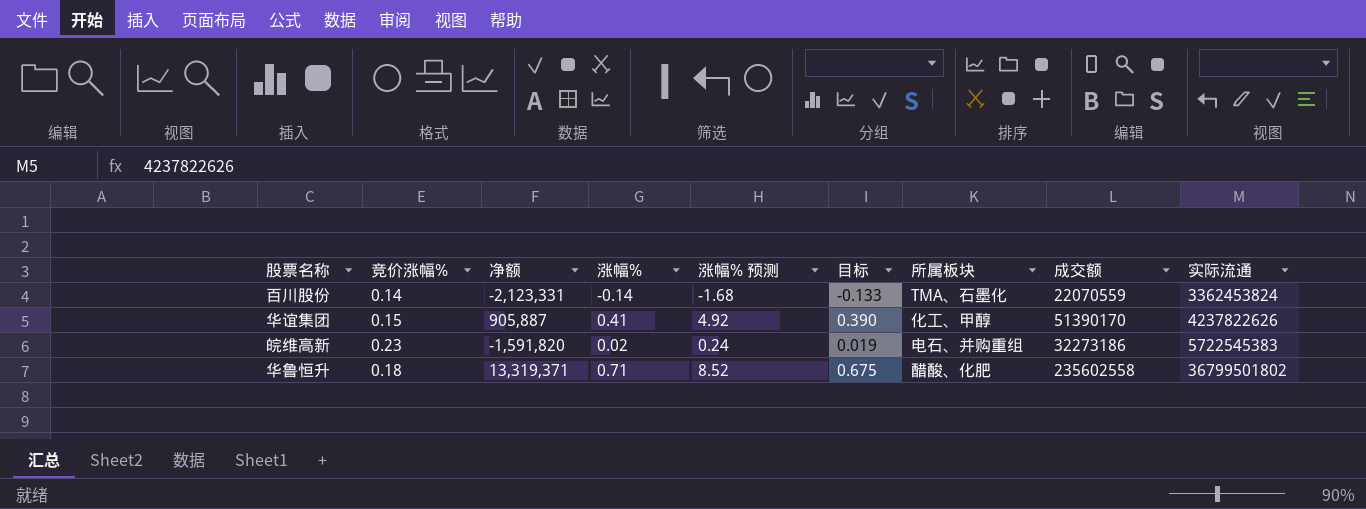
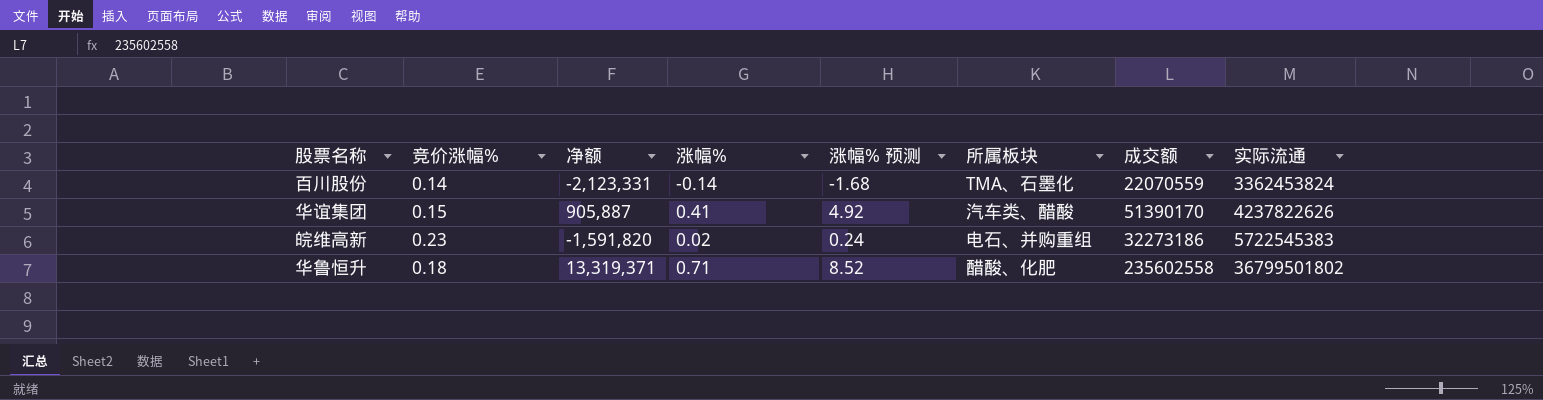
column 目标 | formula: [涨幅%] * 0.95 -> none
华谊集团 | 所属板块: 化工、甲醇 -> 汽车类、醋酸

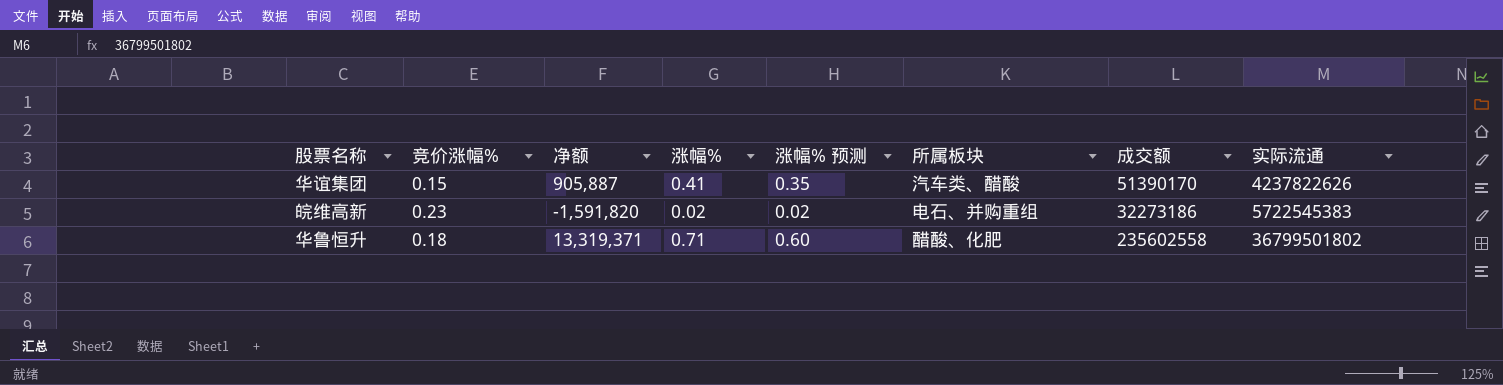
column 涨幅% 预测 | formula: [涨幅%] * 12 -> [涨幅%] * 0.85
row 百川股份: 0.14 | -2,123,331 | -0.14 | -1.68 | TMA、石墨化 | 22070559 | 3362453824 -> none

